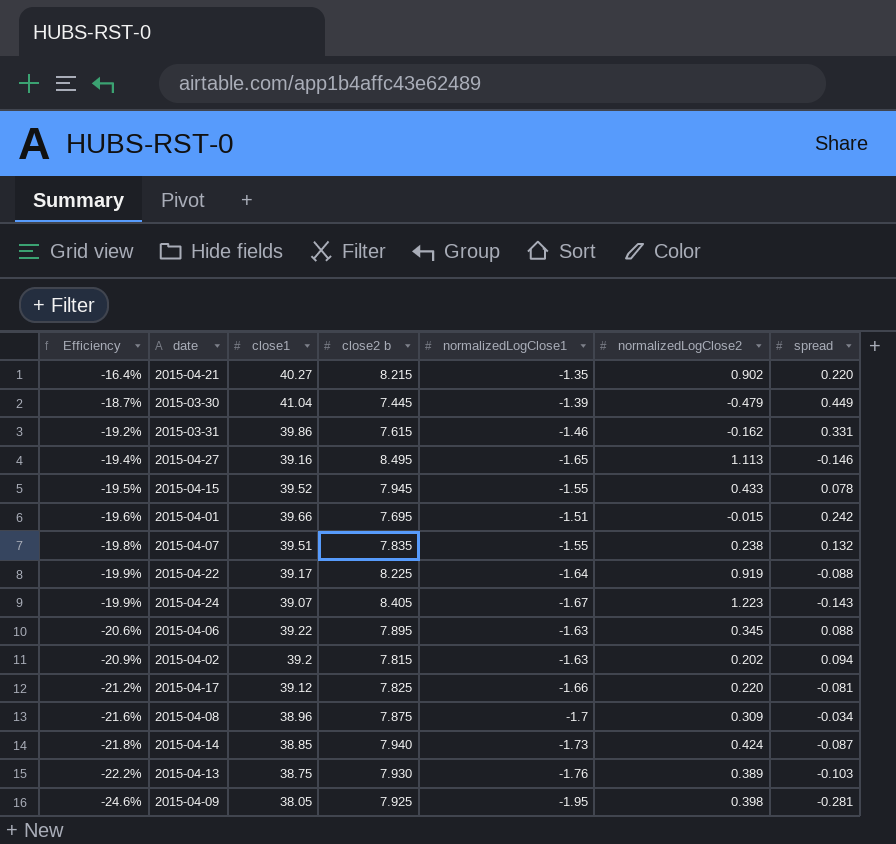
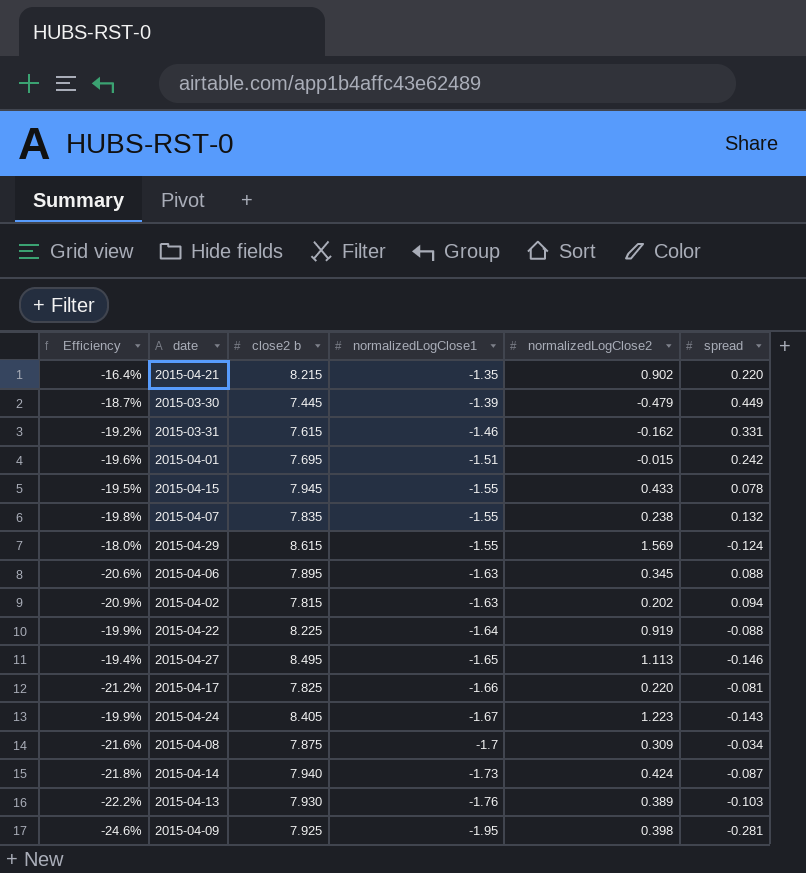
row order: Efficiency descending -> normalizedLogClose1 descending
column close1 | position: 3 -> none
row 2015-04-29: none -> -18.0% | 8.615 | -1.55 | 1.569 | -0.124

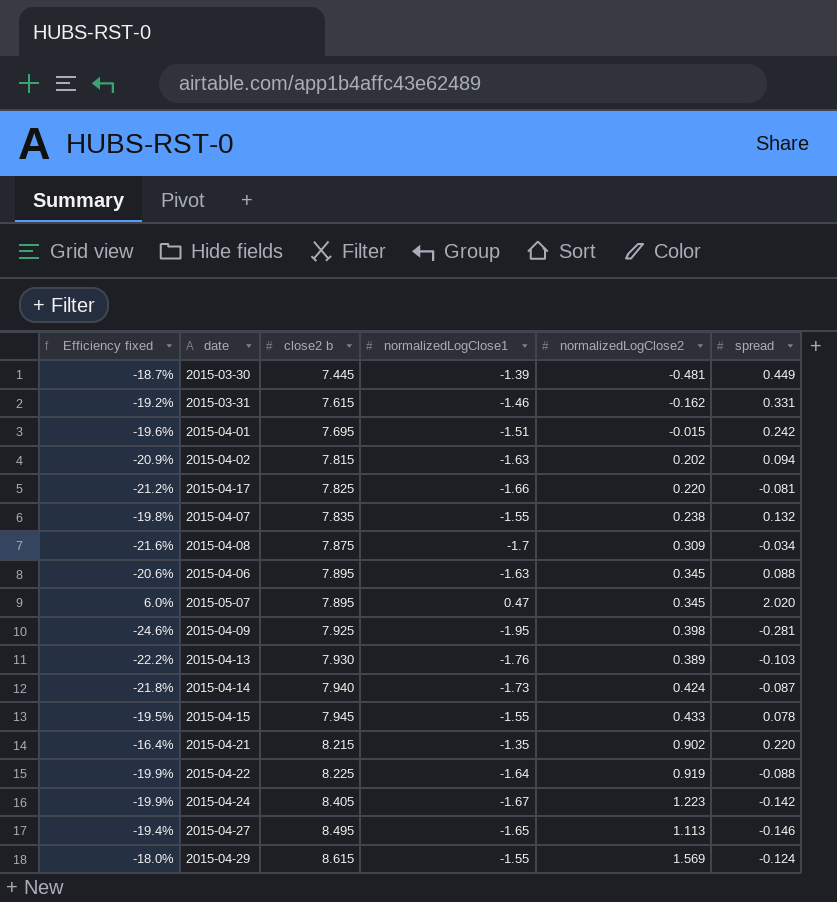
row order: normalizedLogClose1 descending -> close2 b ascending
column name: Efficiency -> Efficiency fixed
2015-03-30 | normalizedLogClose2: -0.479 -> -0.481
row 2015-05-07: none -> 6.0% | 7.895 | 0.47 | 0.345 | 2.020
2015-04-24 | spread: -0.143 -> -0.142

